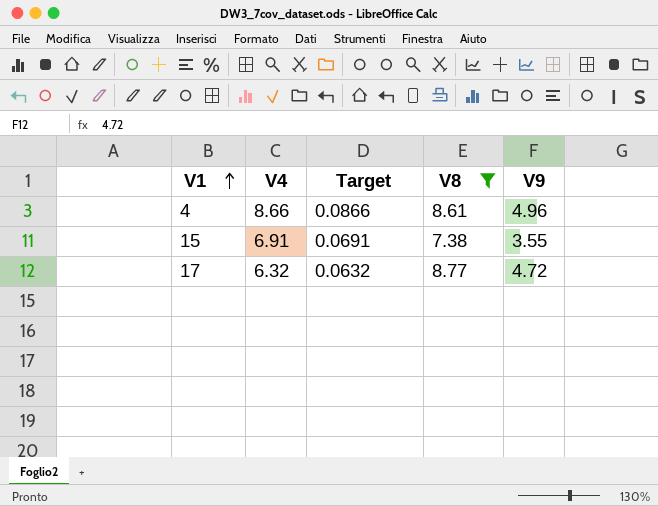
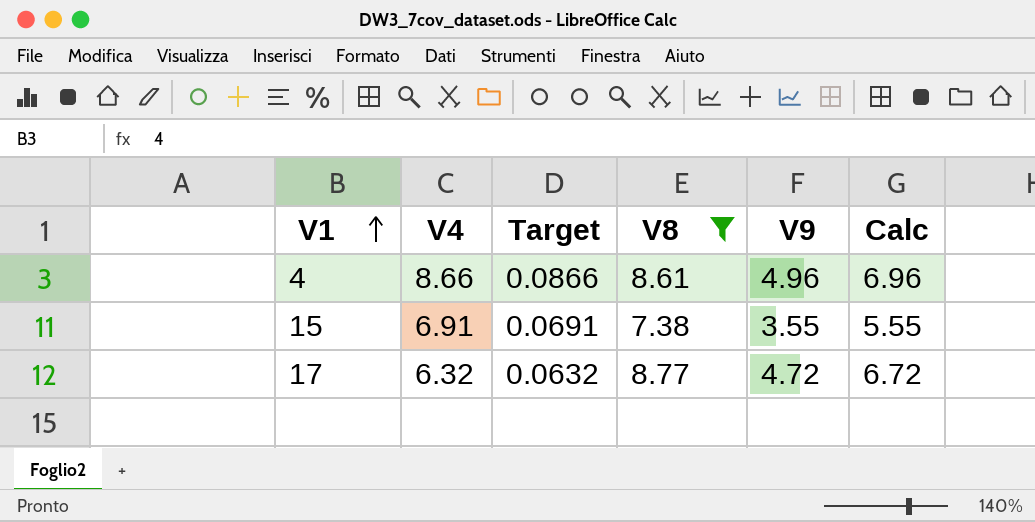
column Calc | formula: none -> [V9] + 2

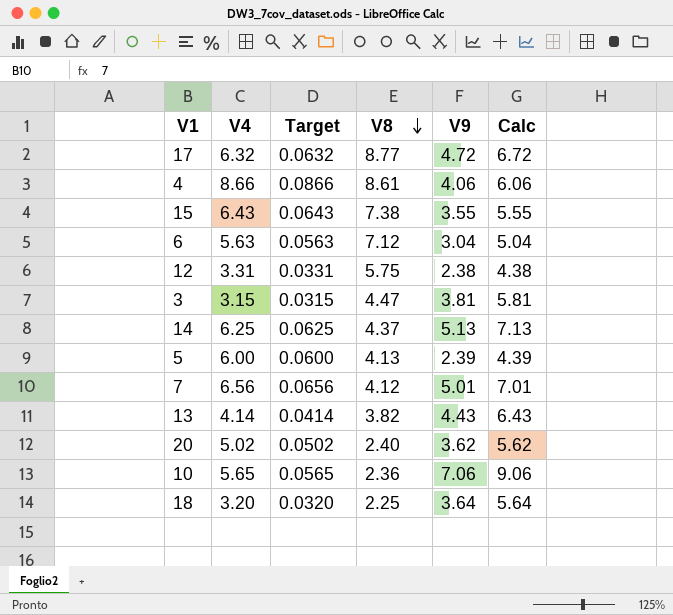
filter: V8 >= 7.38 -> none
row order: V1 ascending -> V8 descending
4 | V9: 4.96 -> 4.06
4 | Calc: 6.96 -> 6.06
15 | V4: 6.91 -> 6.43
15 | Target: 0.0691 -> 0.0643

